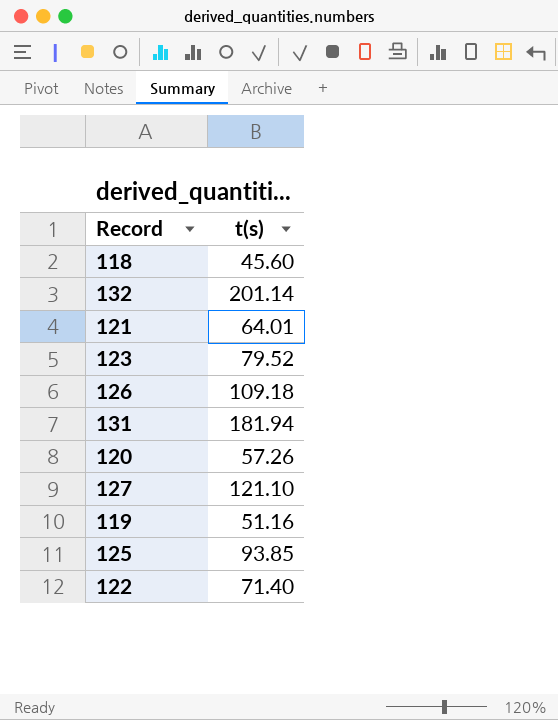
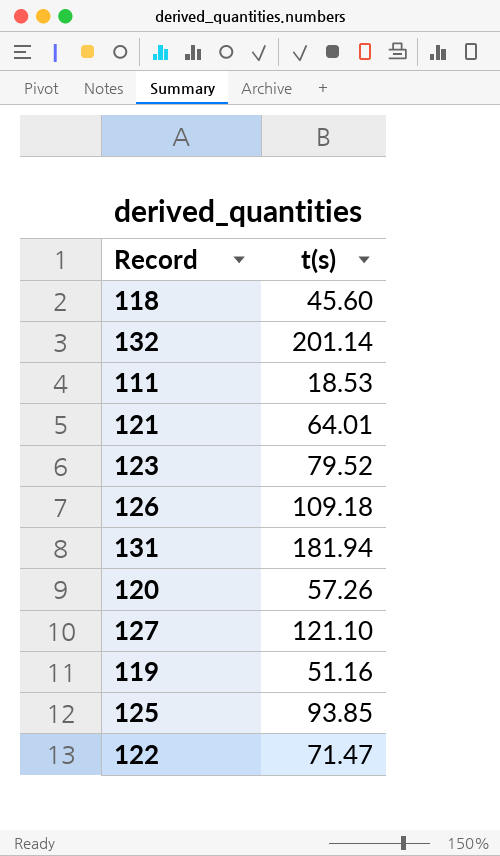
row 111: none -> 18.53
122 | t(s): 71.40 -> 71.47

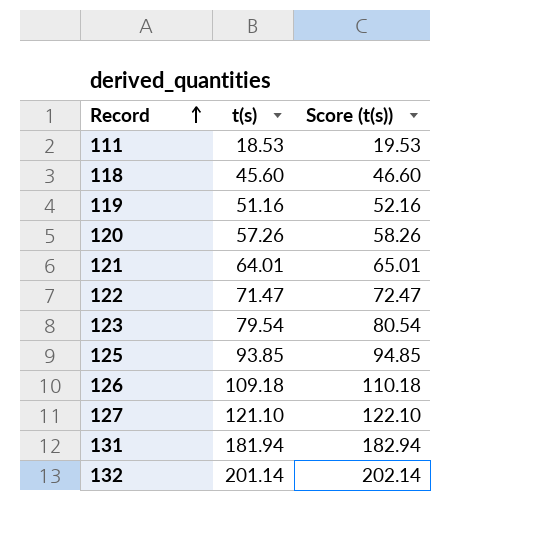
row order: none -> Record ascending
column Score (t(s)) | formula: none -> [t(s)] + 1
123 | t(s): 79.52 -> 79.54

